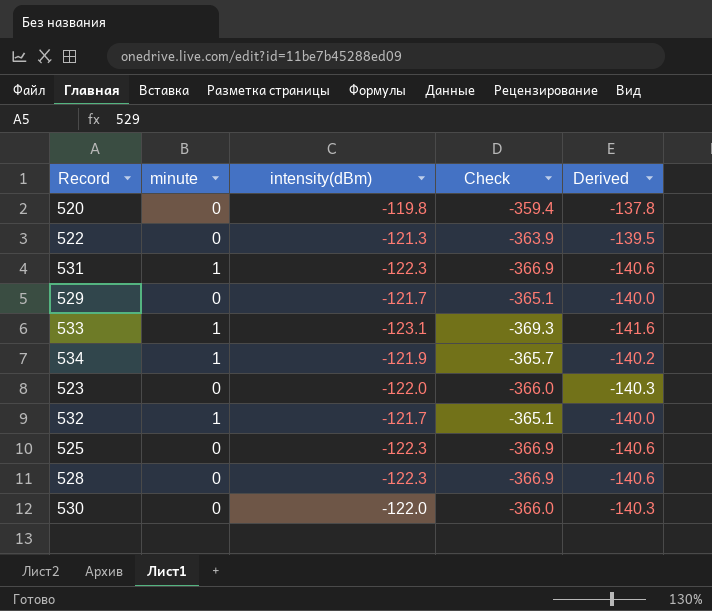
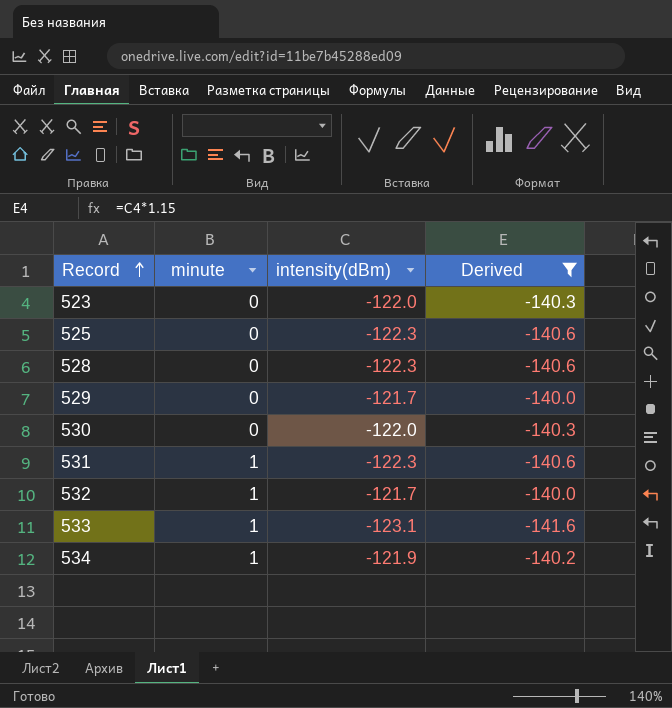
filter: none -> Derived <= -140.0
row order: none -> Record ascending
column Check | formula: [intensity(dBm)] * 3 -> none

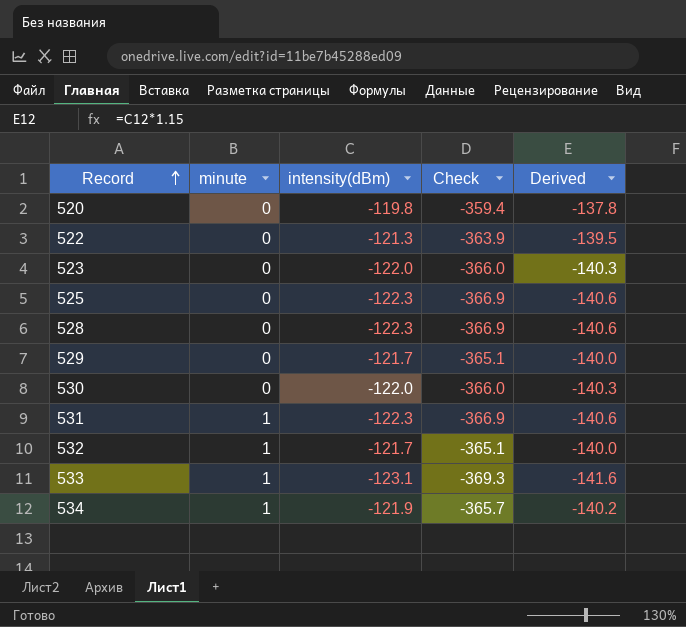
filter: Derived <= -140.0 -> none
column Check | formula: none -> [intensity(dBm)] * 3

